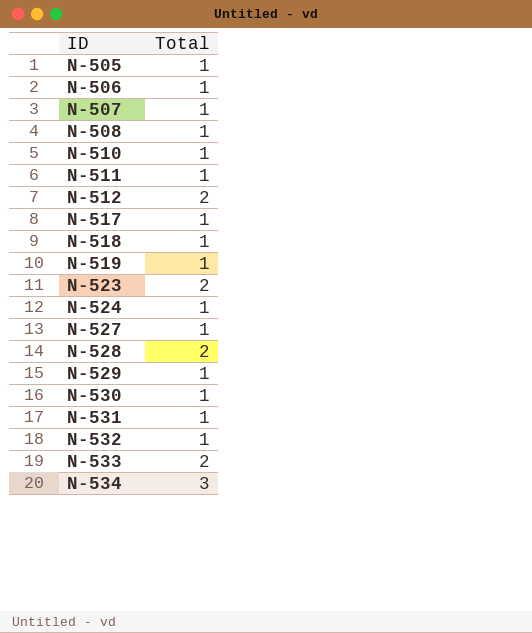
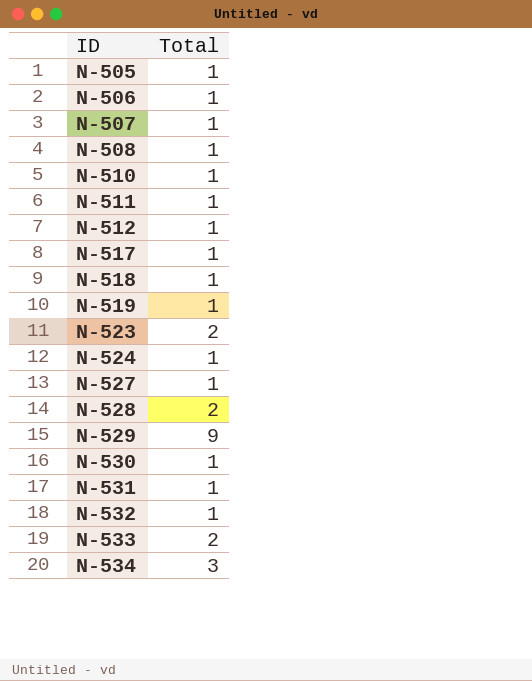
N-512 | Total: 2 -> 1
N-529 | Total: 1 -> 9

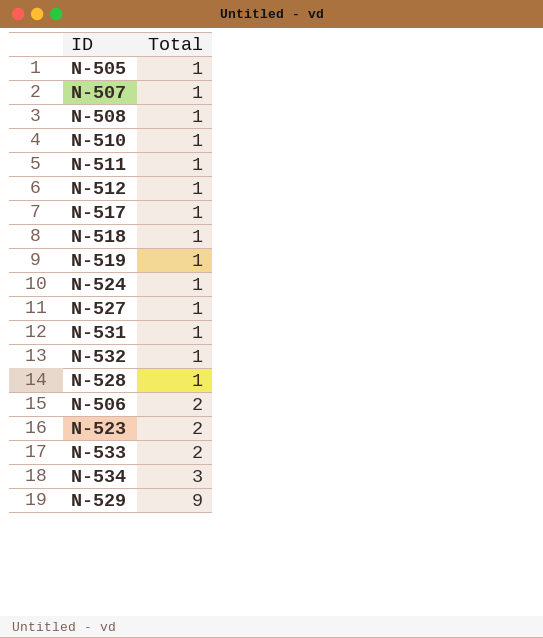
row order: ID ascending -> Total ascending
row N-530: 1 -> none
N-528 | Total: 2 -> 1
N-506 | Total: 1 -> 2

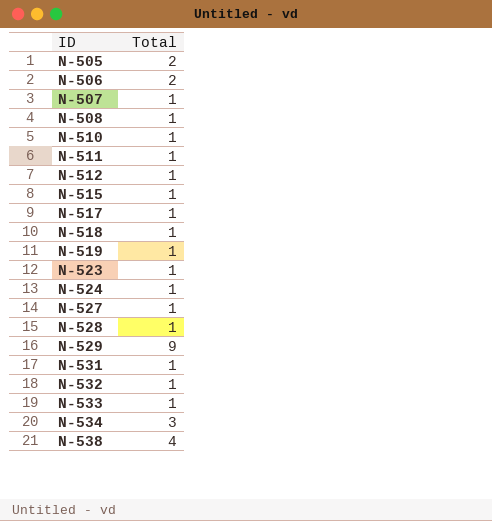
row order: Total ascending -> ID ascending
N-505 | Total: 1 -> 2
row N-515: none -> 1
N-523 | Total: 2 -> 1
N-533 | Total: 2 -> 1
row N-538: none -> 4

